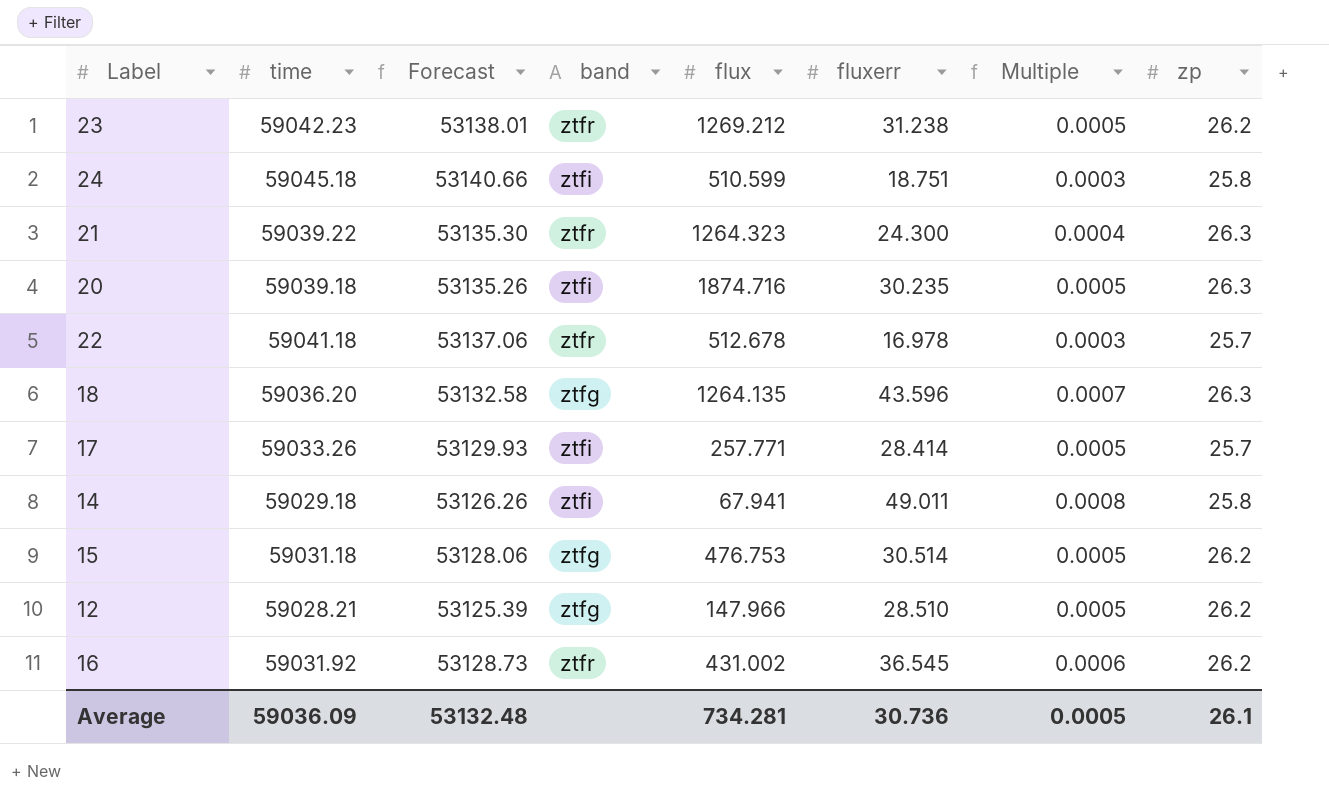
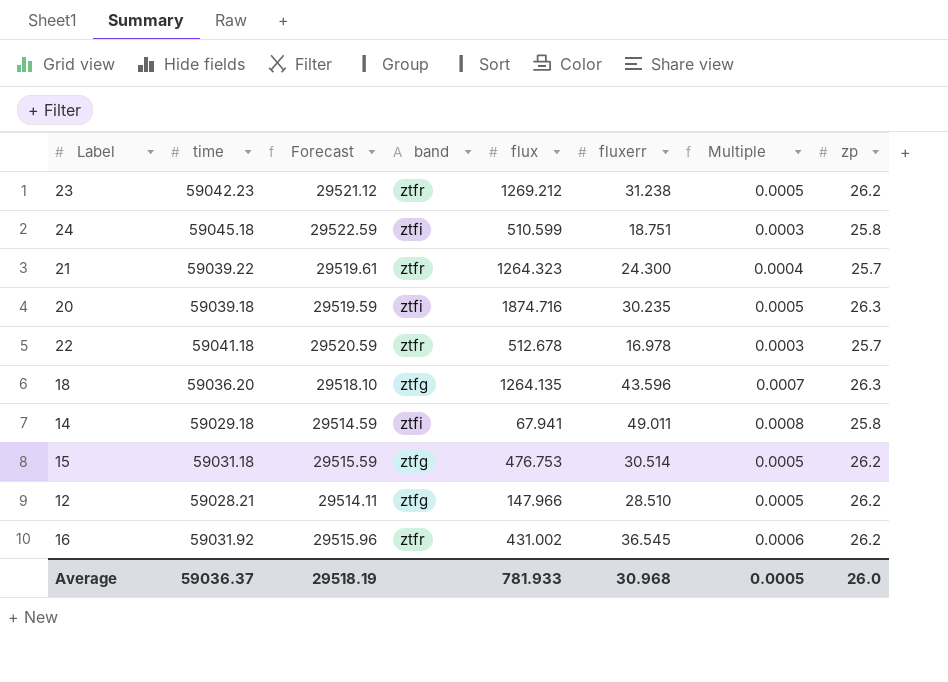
column Forecast | formula: [time] * 0.9 -> [time] * 0.5
row 17: 59033.26 | 53129.93 | ztfi | 257.771 | 28.414 | 0.0005 | 25.7 -> none
21 | zp: 26.3 -> 25.7
Average | time: 59036.09 -> 59036.37
Average | Forecast: 53132.48 -> 29518.19
Average | flux: 734.281 -> 781.933
Average | fluxerr: 30.736 -> 30.968
Average | zp: 26.1 -> 26.0

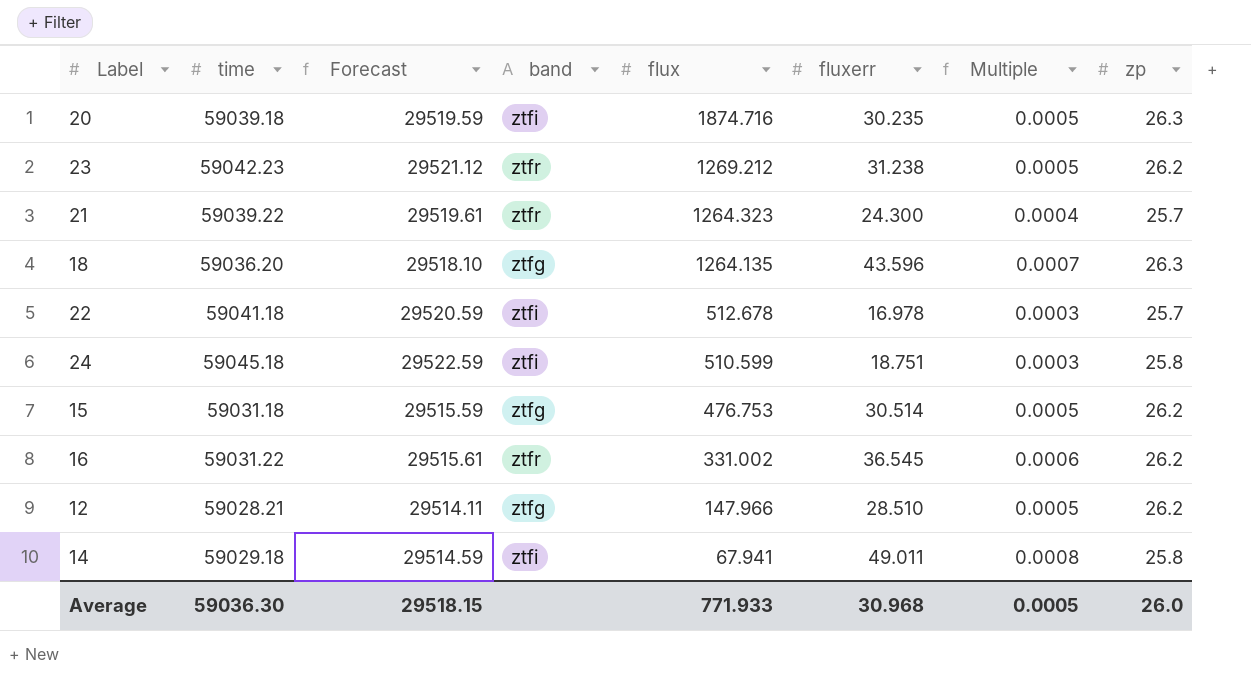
row order: none -> flux descending
22 | band: ztfr -> ztfi
16 | time: 59031.92 -> 59031.22
16 | Forecast: 29515.96 -> 29515.61
16 | flux: 431.002 -> 331.002
Average | time: 59036.37 -> 59036.30
Average | Forecast: 29518.19 -> 29518.15
Average | flux: 781.933 -> 771.933

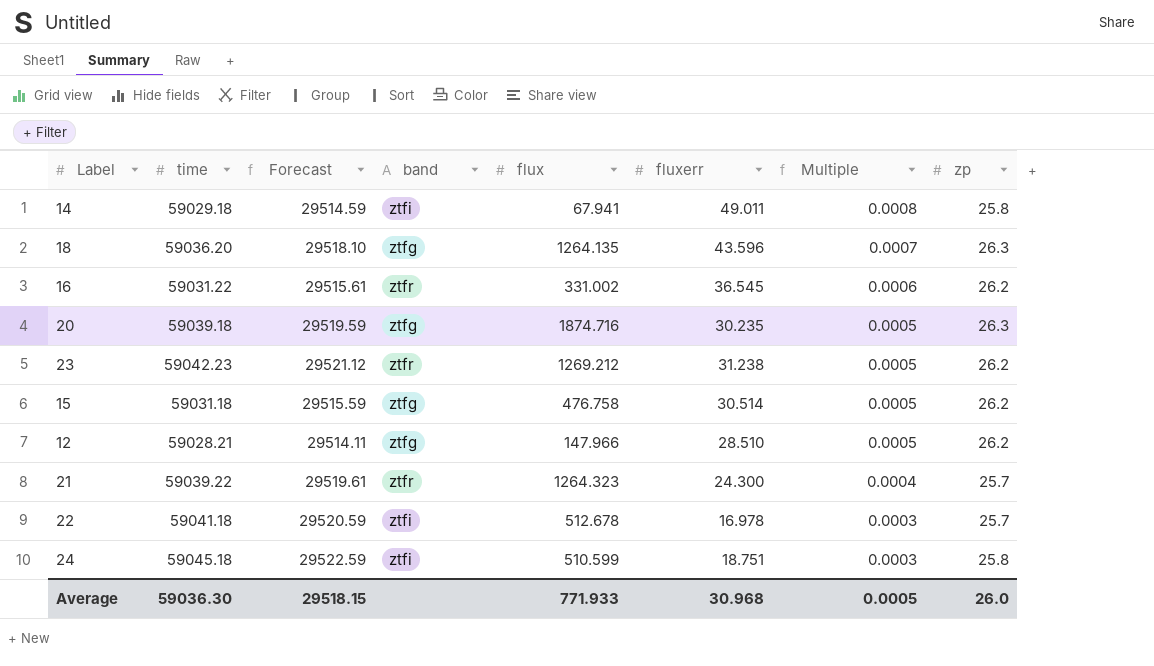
row order: flux descending -> Multiple descending
20 | band: ztfi -> ztfg
15 | flux: 476.753 -> 476.758

